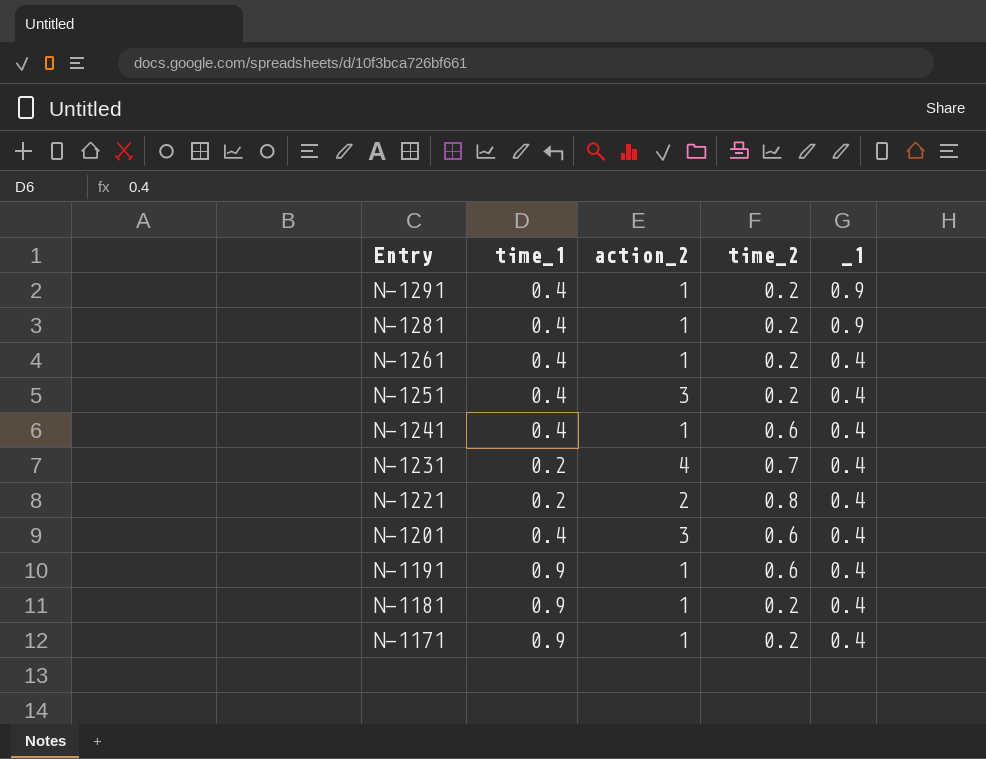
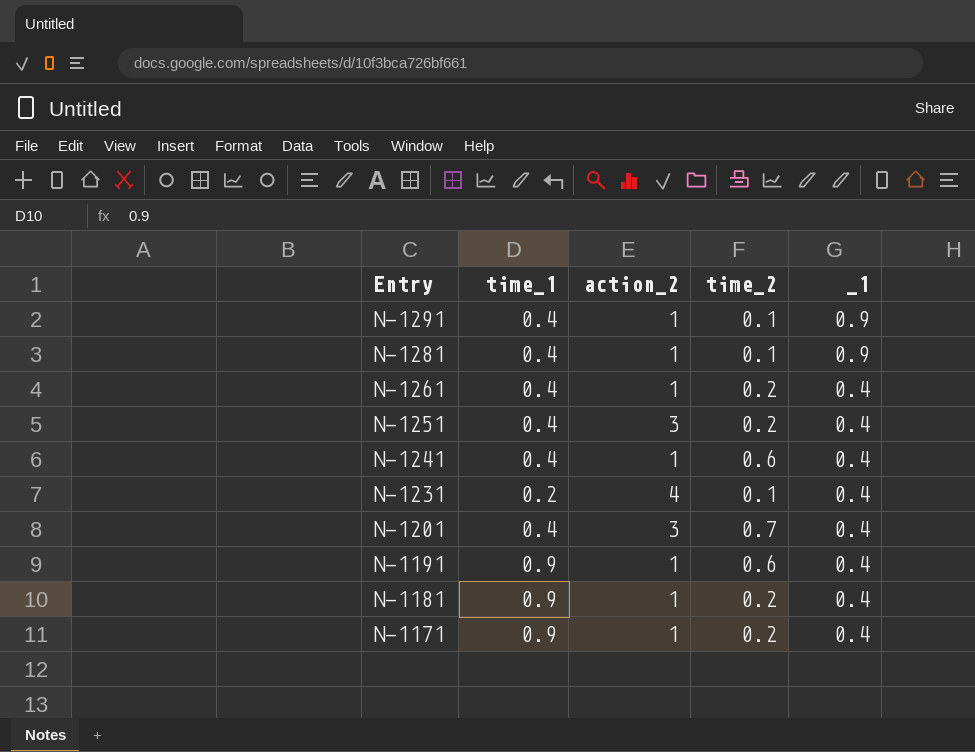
row N-1221: 0.2 | 2 | 0.8 | 0.4 -> none
N-1291 | time_2: 0.2 -> 0.1
N-1281 | time_2: 0.2 -> 0.1
N-1231 | time_2: 0.7 -> 0.1
N-1201 | time_2: 0.6 -> 0.7

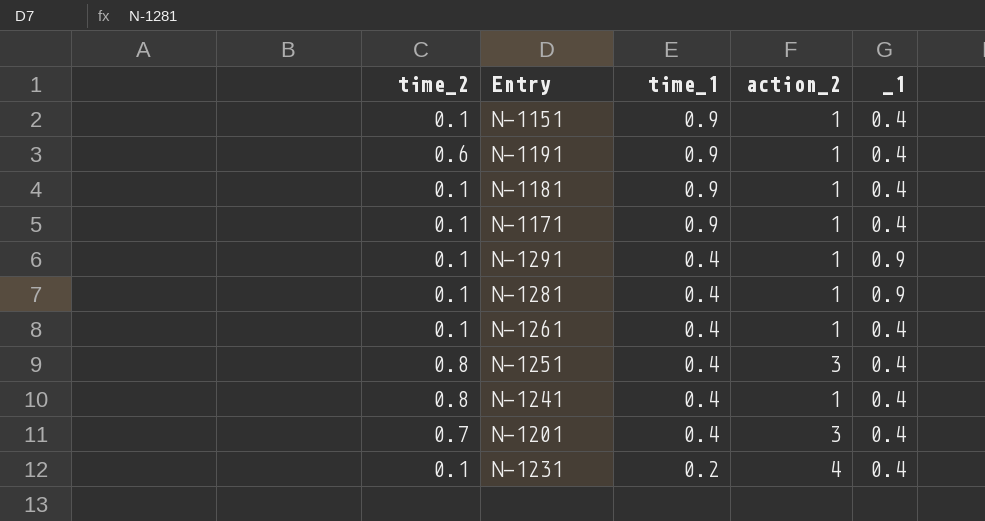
row order: Entry descending -> time_1 descending
column time_2 | position: 4 -> 1
row N-1151: none -> 0.1 | 0.9 | 1 | 0.4
N-1181 | time_2: 0.2 -> 0.1
N-1171 | time_2: 0.2 -> 0.1
N-1261 | time_2: 0.2 -> 0.1
N-1251 | time_2: 0.2 -> 0.8
N-1241 | time_2: 0.6 -> 0.8

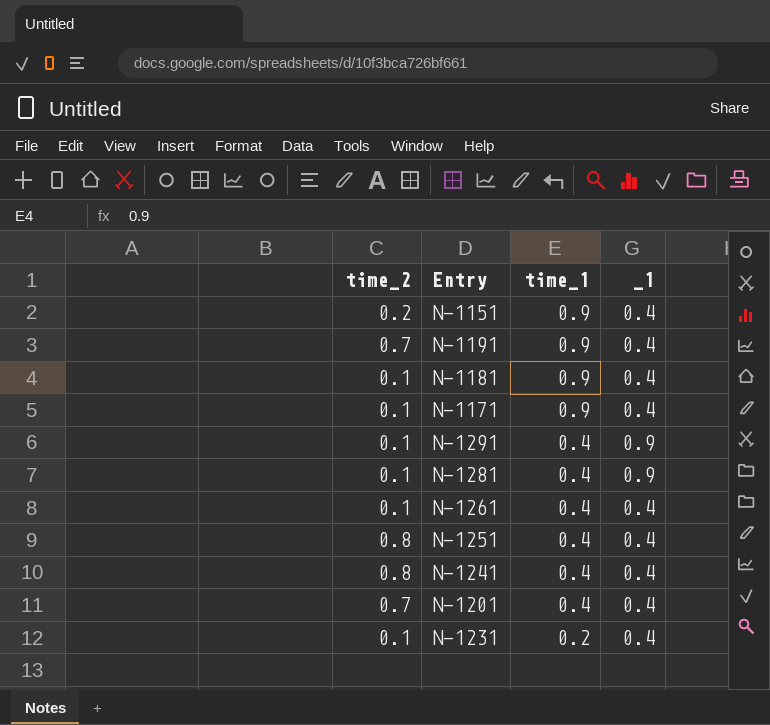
column action_2 | position: 4 -> none
N-1151 | time_2: 0.1 -> 0.2
N-1191 | time_2: 0.6 -> 0.7

